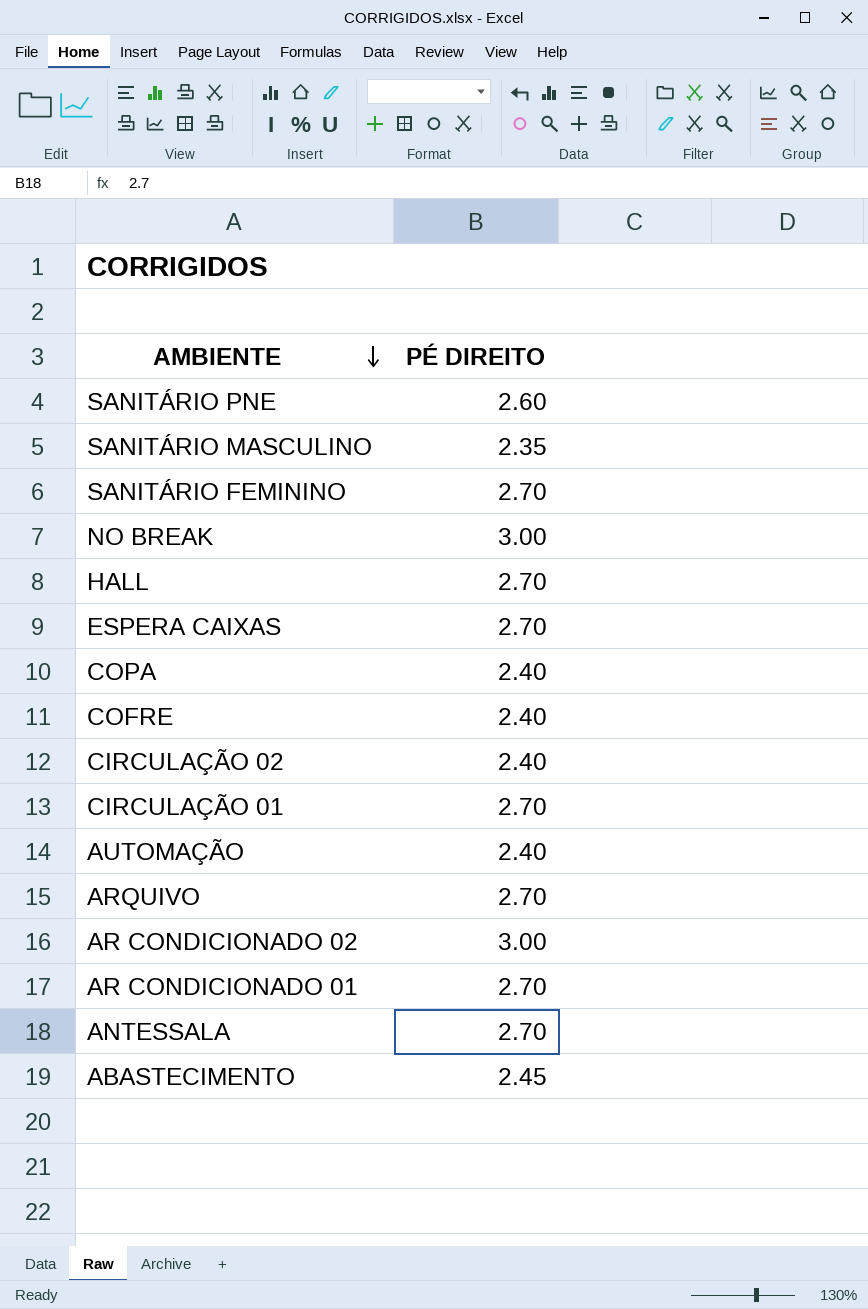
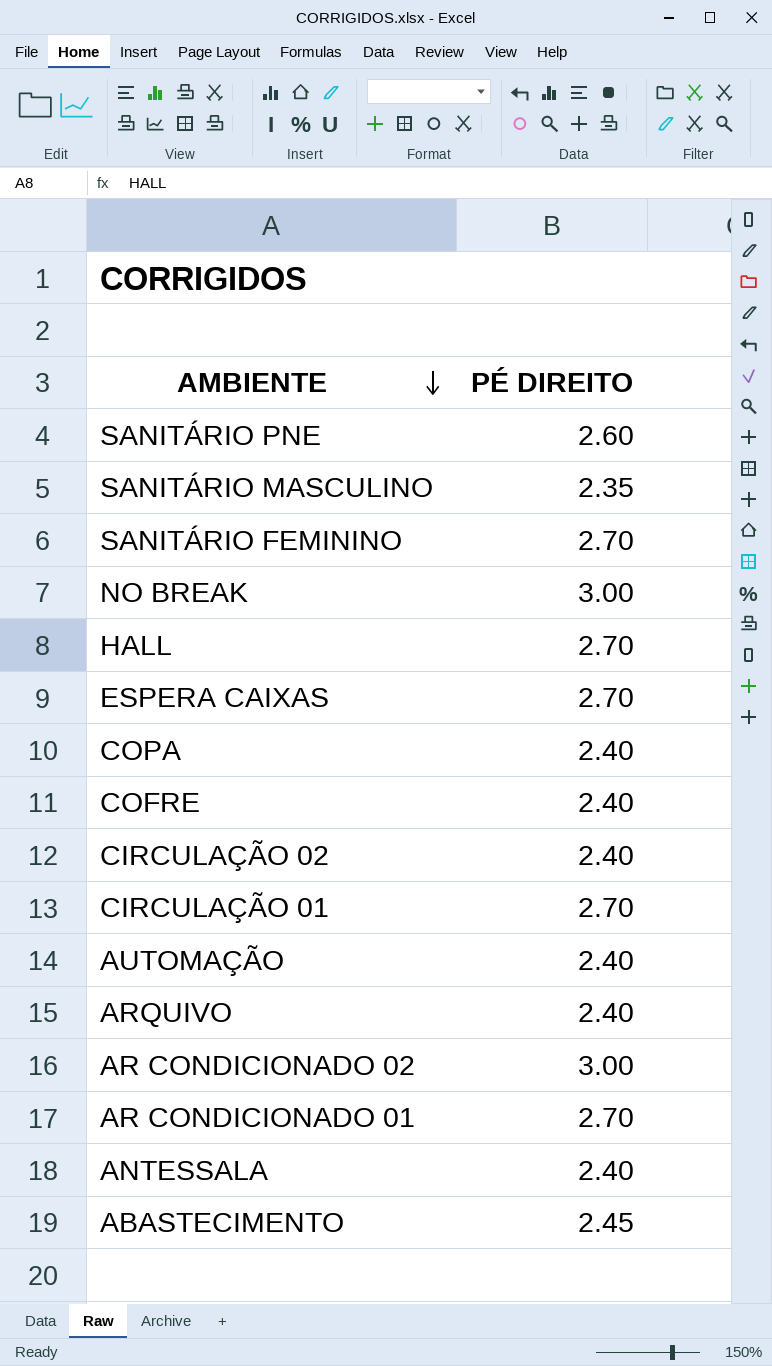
ARQUIVO | PÉ DIREITO: 2.70 -> 2.40
ANTESSALA | PÉ DIREITO: 2.70 -> 2.40

